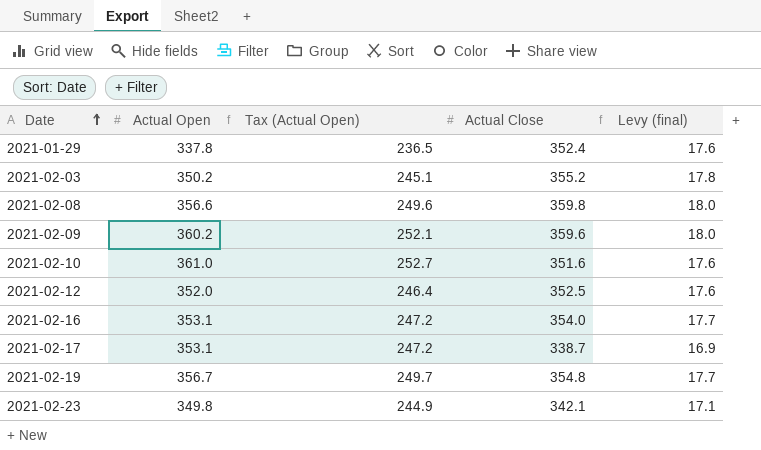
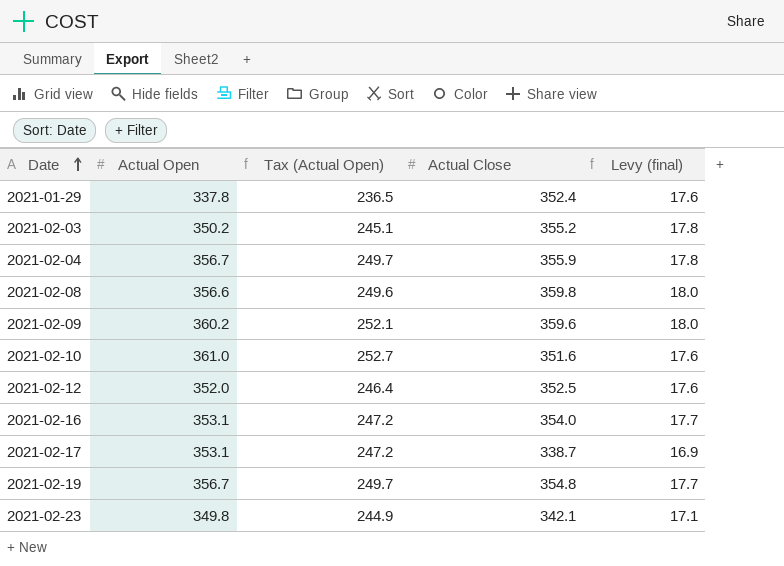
row 2021-02-04: none -> 356.7 | 249.7 | 355.9 | 17.8

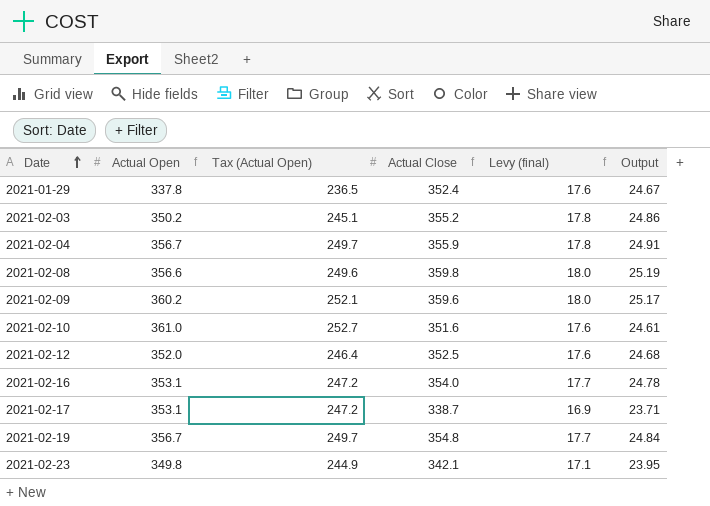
column Output | formula: none -> [Actual Close] * 0.07

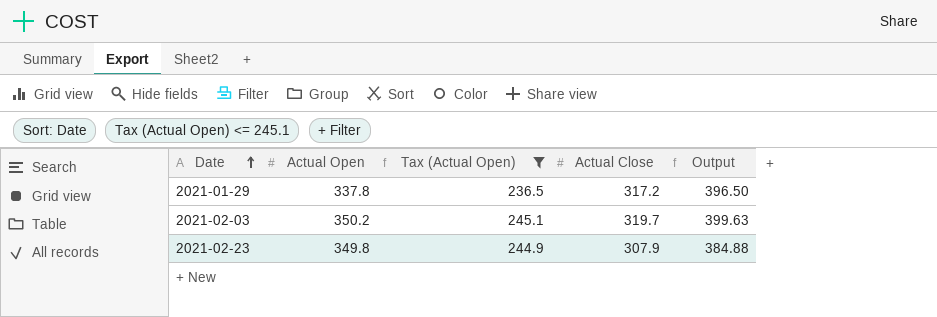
filter: none -> Tax (Actual Open) <= 245.1
column Levy (final) | formula: [Actual Close] * 0.05 -> none
column Output | formula: [Actual Close] * 0.07 -> [Actual Close] * 1.25
2021-01-29 | Actual Close: 352.4 -> 317.2
2021-02-03 | Actual Close: 355.2 -> 319.7
2021-02-23 | Actual Close: 342.1 -> 307.9

